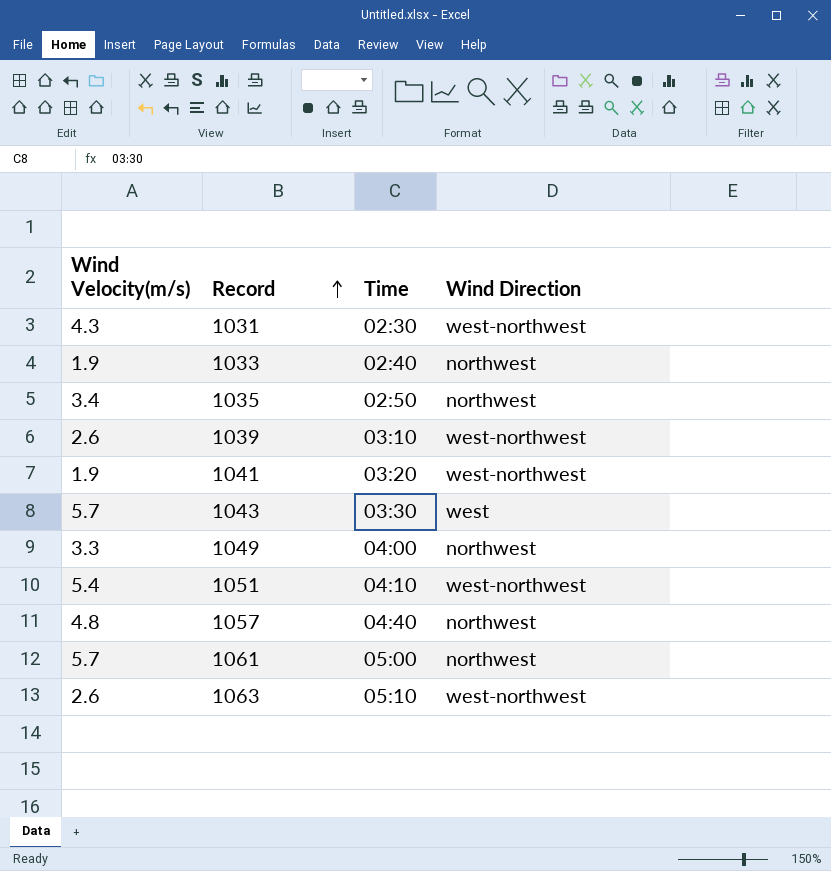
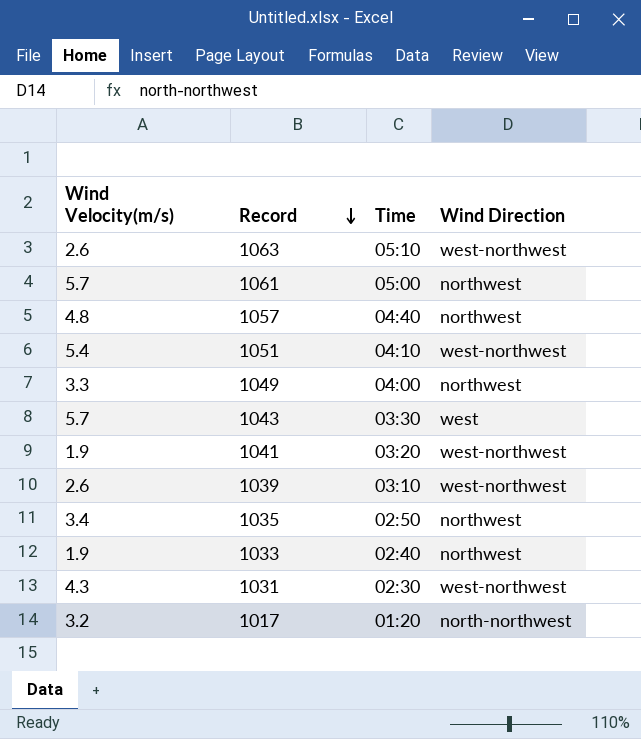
row order: Record ascending -> Record descending
row 1017: none -> 3.2 | 01:20 | north-northwest

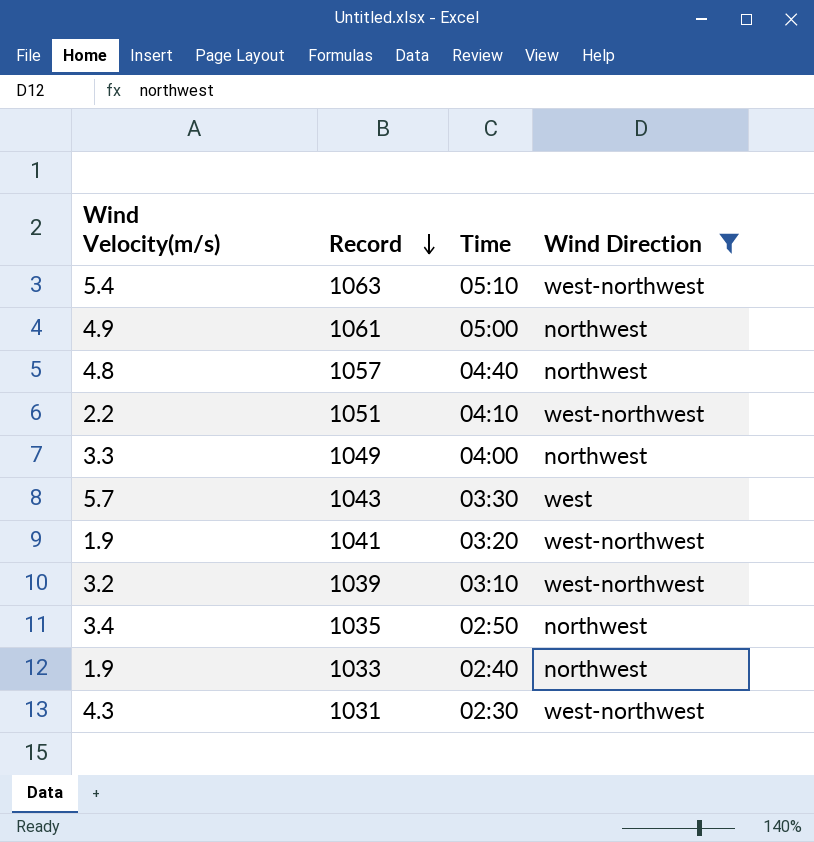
filter: none -> Wind Direction != north-northwest
1063 | Wind Velocity(m/s): 2.6 -> 5.4
1061 | Wind Velocity(m/s): 5.7 -> 4.9
1051 | Wind Velocity(m/s): 5.4 -> 2.2
1039 | Wind Velocity(m/s): 2.6 -> 3.2

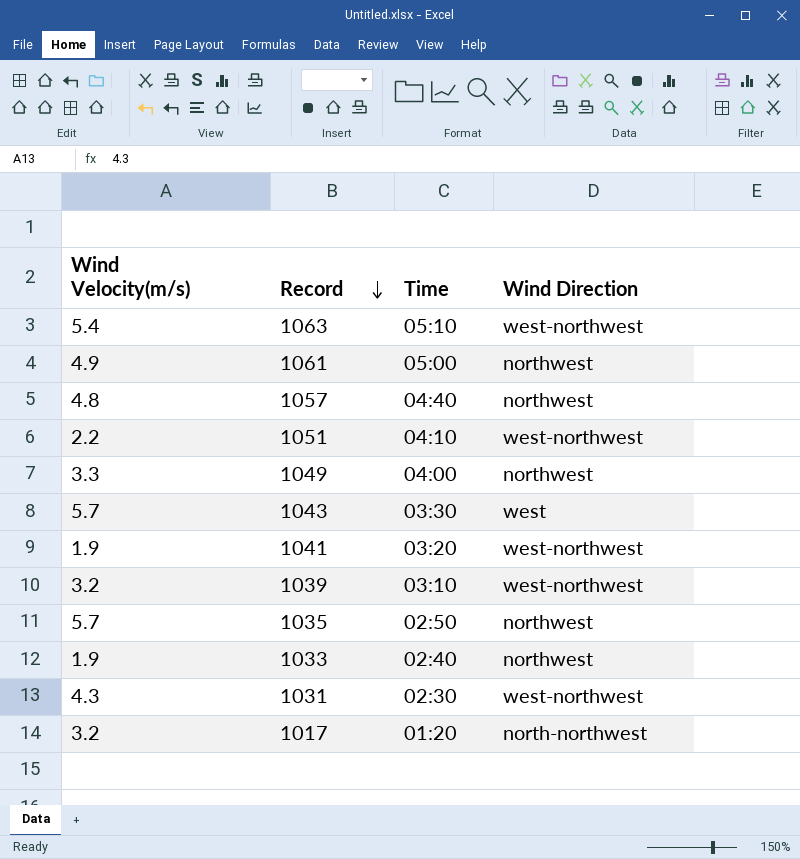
filter: Wind Direction != north-northwest -> none
1035 | Wind Velocity(m/s): 3.4 -> 5.7

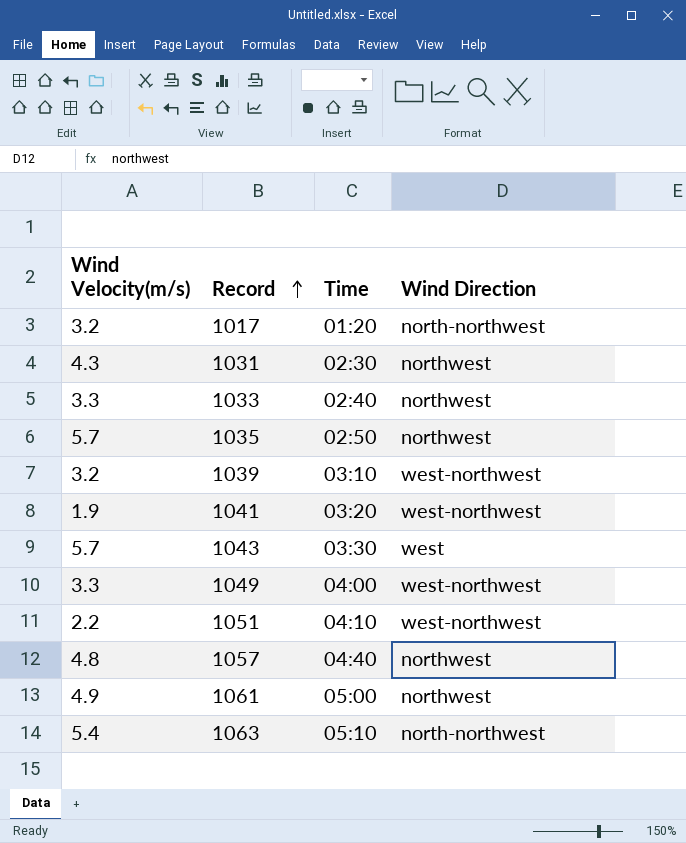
row order: Record descending -> Record ascending
1031 | Wind Direction: west-northwest -> northwest
1033 | Wind Velocity(m/s): 1.9 -> 3.3
1049 | Wind Direction: northwest -> west-northwest
1063 | Wind Direction: west-northwest -> north-northwest

